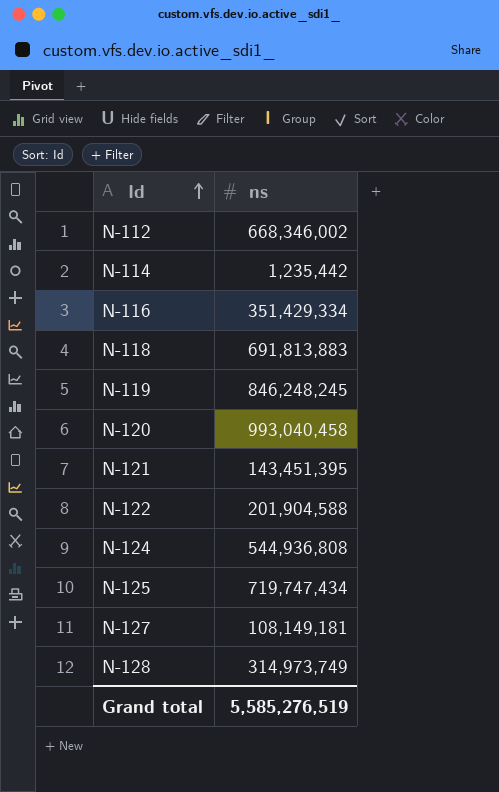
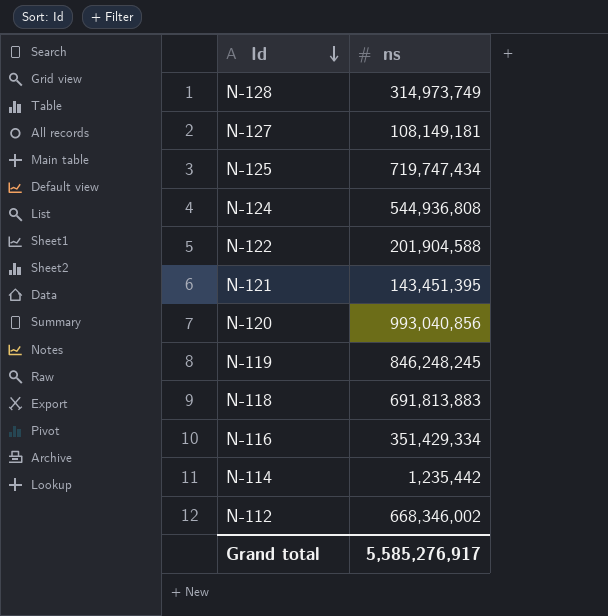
row order: Id ascending -> Id descending
N-120 | ns: 993,040,458 -> 993,040,856
Grand total | ns: 5,585,276,519 -> 5,585,276,917

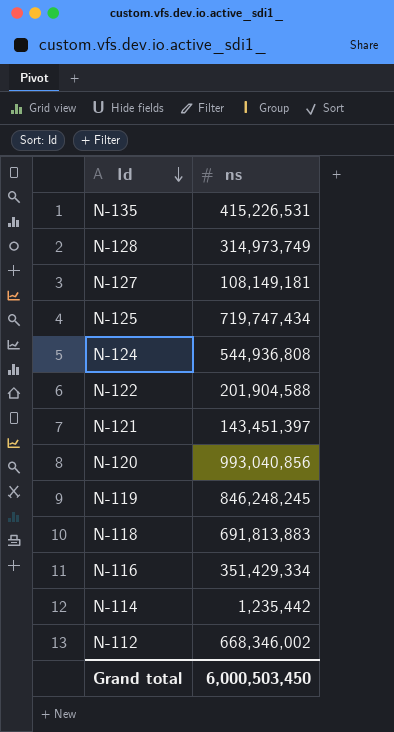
row N-135: none -> 415,226,531
N-121 | ns: 143,451,395 -> 143,451,397
Grand total | ns: 5,585,276,917 -> 6,000,503,450

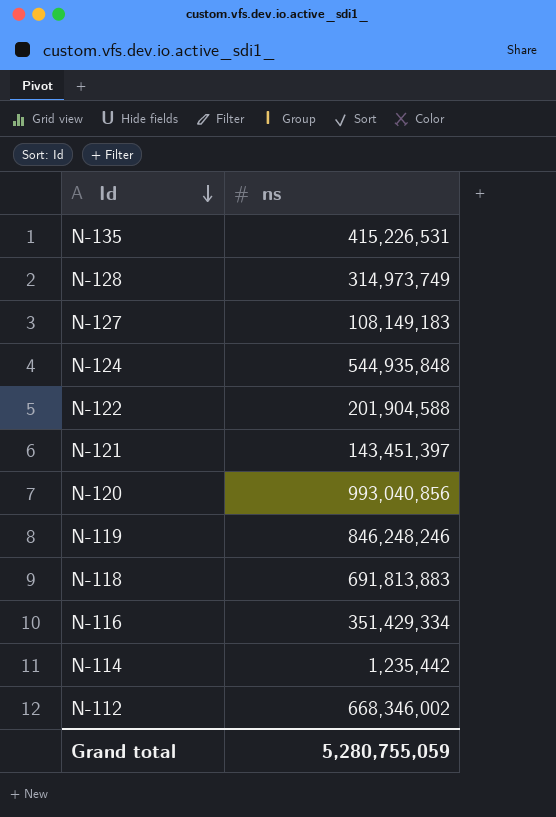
row N-125: 719,747,434 -> none
N-127 | ns: 108,149,181 -> 108,149,183
N-124 | ns: 544,936,808 -> 544,935,848
N-119 | ns: 846,248,245 -> 846,248,246
Grand total | ns: 6,000,503,450 -> 5,280,755,059

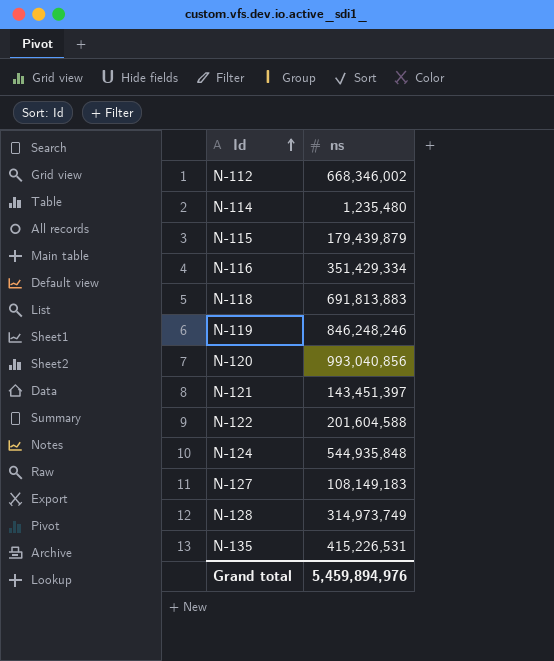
row order: Id descending -> Id ascending
N-114 | ns: 1,235,442 -> 1,235,480
row N-115: none -> 179,439,879
N-122 | ns: 201,904,588 -> 201,604,588
Grand total | ns: 5,280,755,059 -> 5,459,894,976

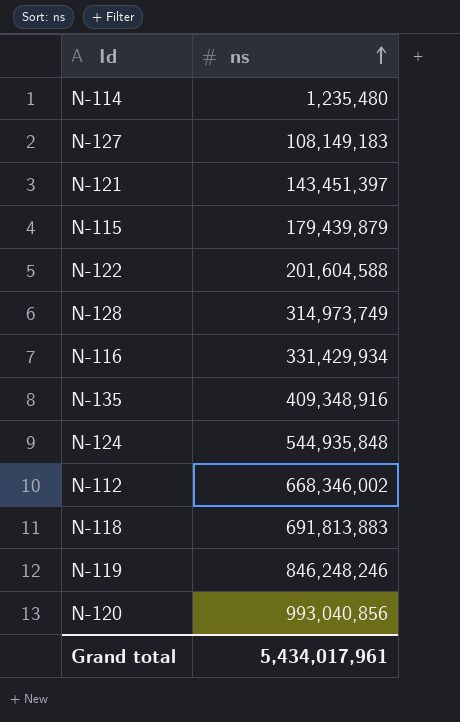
row order: Id ascending -> ns ascending
N-116 | ns: 351,429,334 -> 331,429,934
N-135 | ns: 415,226,531 -> 409,348,916
Grand total | ns: 5,459,894,976 -> 5,434,017,961

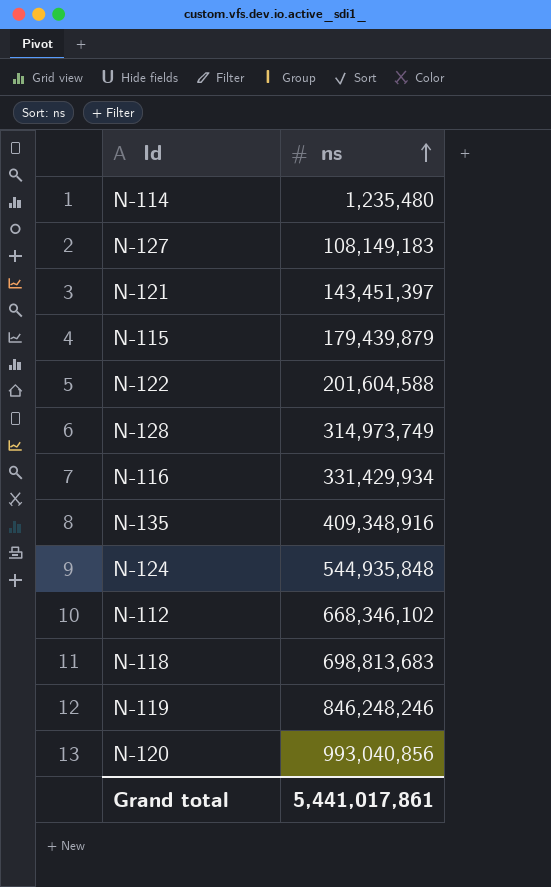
N-112 | ns: 668,346,002 -> 668,346,102
N-118 | ns: 691,813,883 -> 698,813,683
Grand total | ns: 5,434,017,961 -> 5,441,017,861

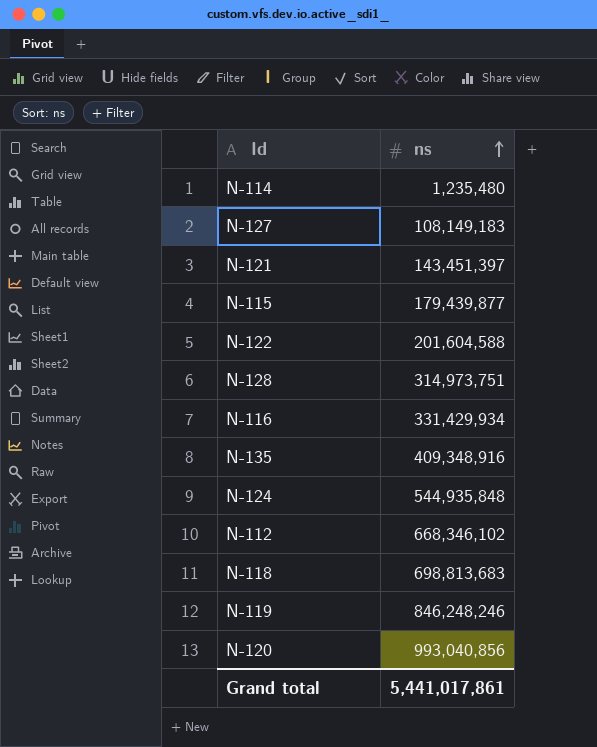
N-115 | ns: 179,439,879 -> 179,439,877
N-128 | ns: 314,973,749 -> 314,973,751

